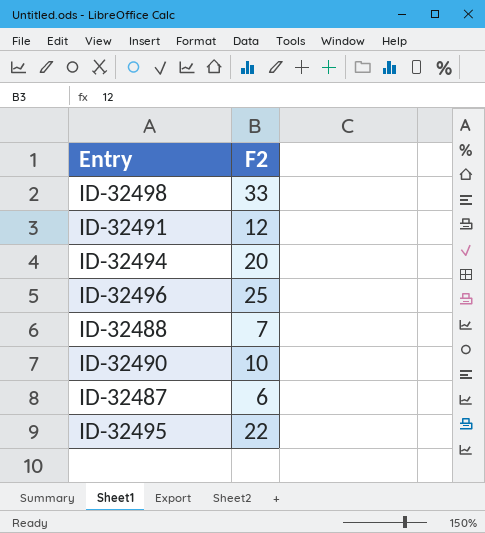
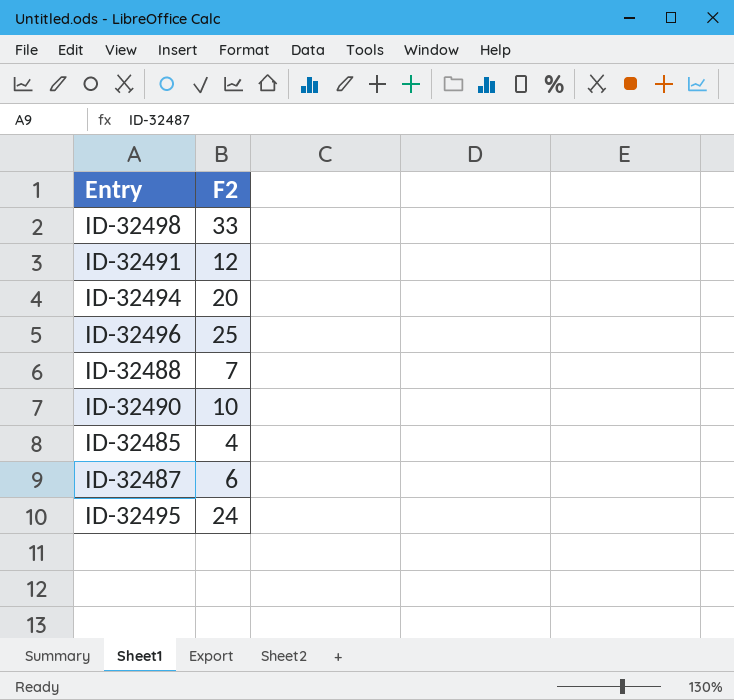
row ID-32485: none -> 4
ID-32495 | F2: 22 -> 24

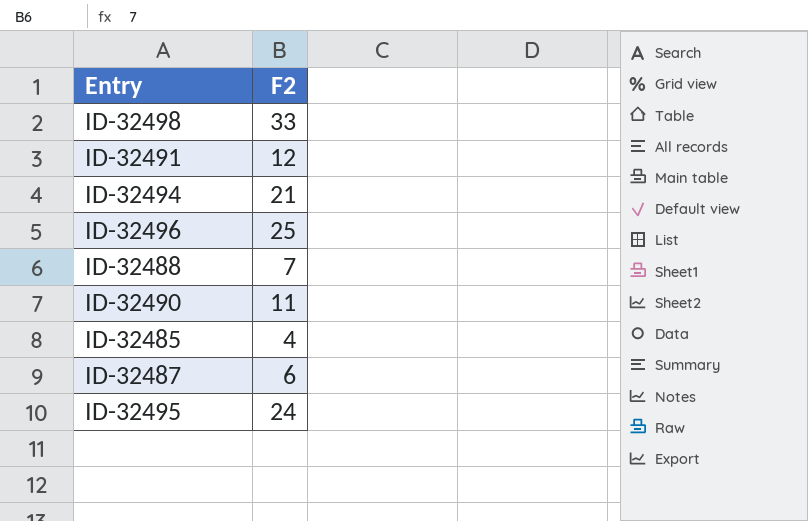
ID-32494 | F2: 20 -> 21
ID-32490 | F2: 10 -> 11

